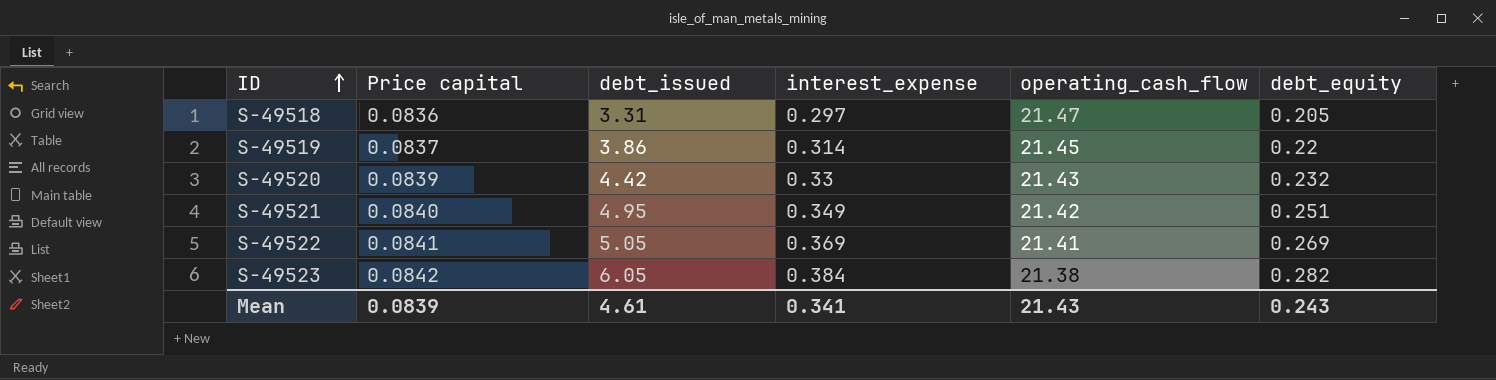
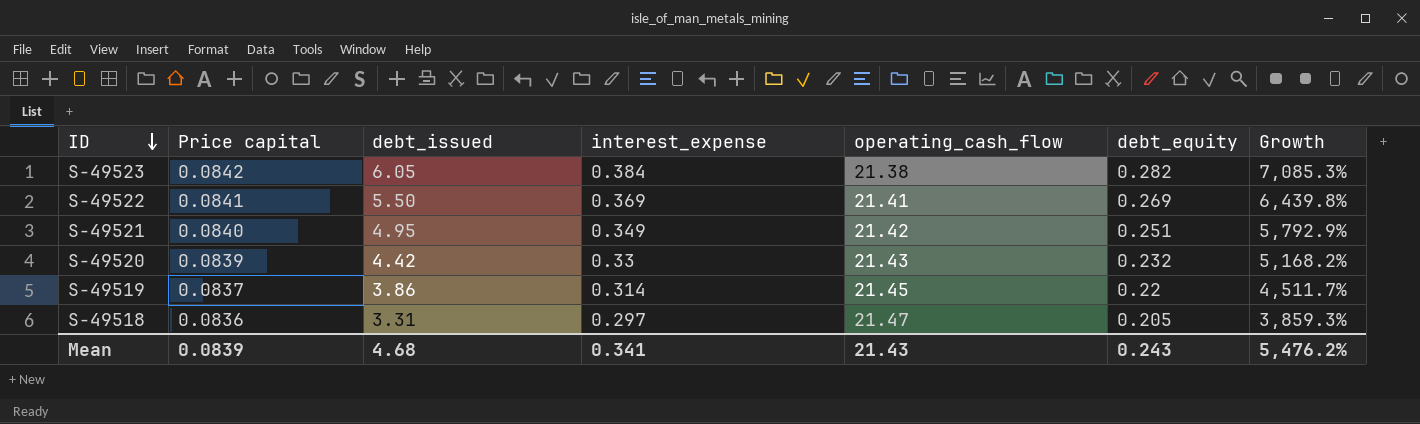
row order: ID ascending -> ID descending
column Growth | formula: none -> ([debt_issued] - [Price capital]) / [Price capital]
S-49522 | debt_issued: 5.05 -> 5.50
Mean | debt_issued: 4.61 -> 4.68

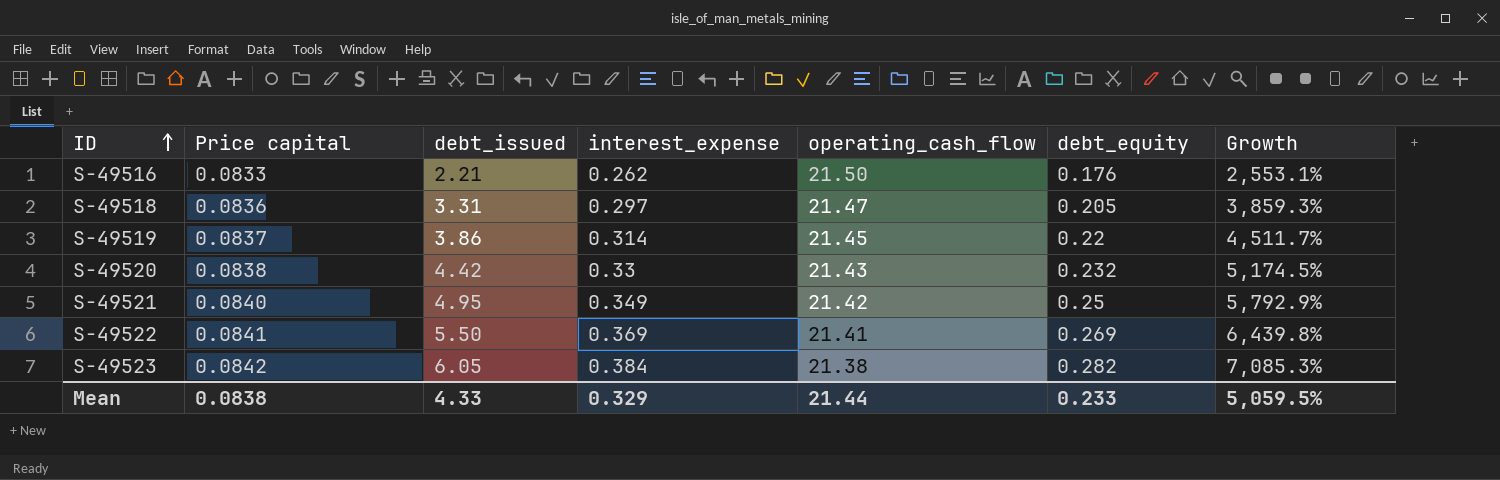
row order: ID descending -> ID ascending
row S-49516: none -> 0.0833 | 2.21 | 0.262 | 21.50 | 0.176 | 2,553.1%
S-49520 | Price capital: 0.0839 -> 0.0838
S-49520 | Growth: 5,168.2% -> 5,174.5%
S-49521 | debt_equity: 0.251 -> 0.25
Mean | Price capital: 0.0839 -> 0.0838
Mean | debt_issued: 4.68 -> 4.33
Mean | interest_expense: 0.341 -> 0.329
Mean | operating_cash_flow: 21.43 -> 21.44
Mean | debt_equity: 0.243 -> 0.233
Mean | Growth: 5,476.2% -> 5,059.5%

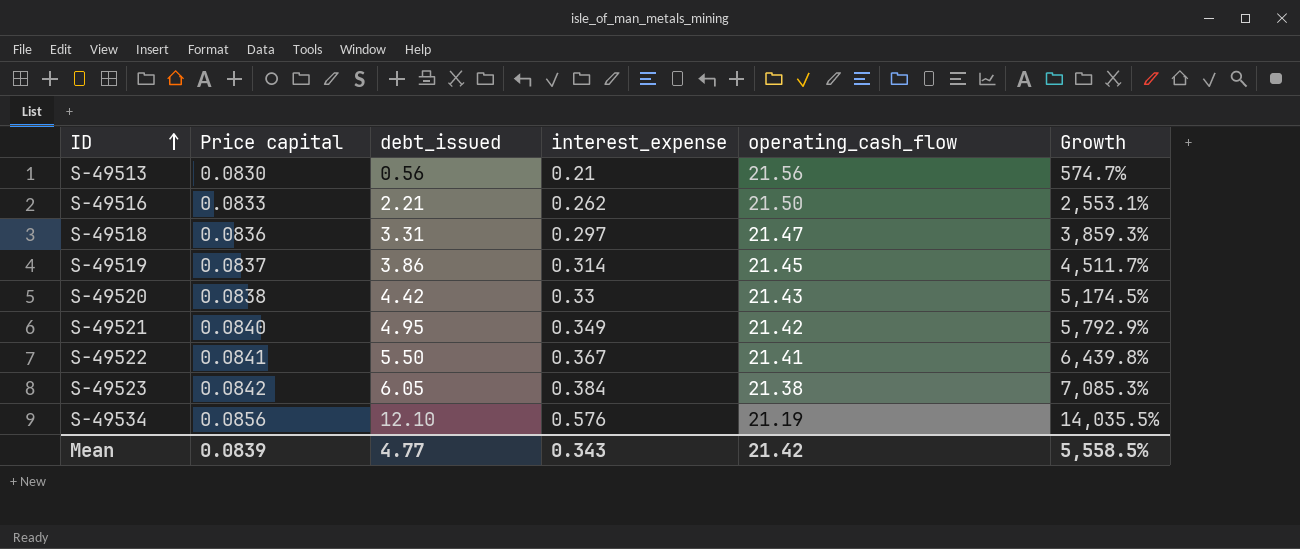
column debt_equity | position: 6 -> none
row S-49513: none -> 0.0830 | 0.56 | 0.21 | 21.56 | 574.7%
S-49522 | interest_expense: 0.369 -> 0.367
row S-49534: none -> 0.0856 | 12.10 | 0.576 | 21.19 | 14,035.5%
Mean | Price capital: 0.0838 -> 0.0839
Mean | debt_issued: 4.33 -> 4.77
Mean | interest_expense: 0.329 -> 0.343
Mean | operating_cash_flow: 21.44 -> 21.42
Mean | Growth: 5,059.5% -> 5,558.5%

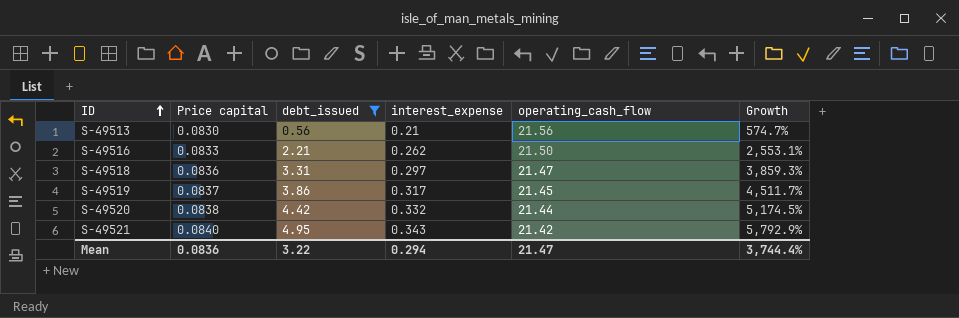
filter: none -> debt_issued <= 4.95
S-49519 | interest_expense: 0.314 -> 0.317
S-49520 | interest_expense: 0.33 -> 0.332
S-49520 | operating_cash_flow: 21.43 -> 21.44
S-49521 | interest_expense: 0.349 -> 0.343
Mean | Price capital: 0.0839 -> 0.0836
Mean | debt_issued: 4.77 -> 3.22
Mean | interest_expense: 0.343 -> 0.294
Mean | operating_cash_flow: 21.42 -> 21.47
Mean | Growth: 5,558.5% -> 3,744.4%

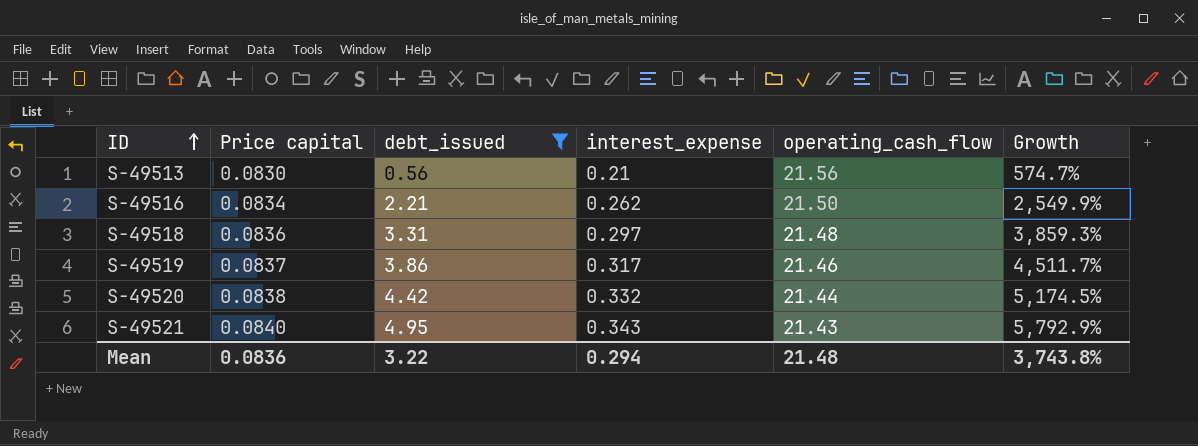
S-49516 | Price capital: 0.0833 -> 0.0834
S-49516 | Growth: 2,553.1% -> 2,549.9%
S-49518 | operating_cash_flow: 21.47 -> 21.48
S-49519 | operating_cash_flow: 21.45 -> 21.46
S-49521 | operating_cash_flow: 21.42 -> 21.43
Mean | operating_cash_flow: 21.47 -> 21.48
Mean | Growth: 3,744.4% -> 3,743.8%

